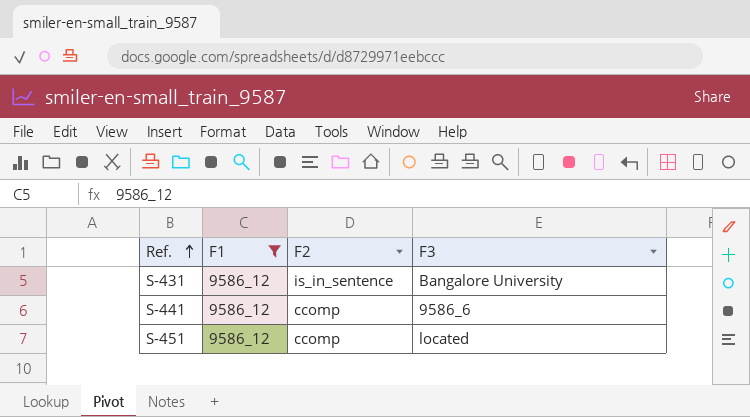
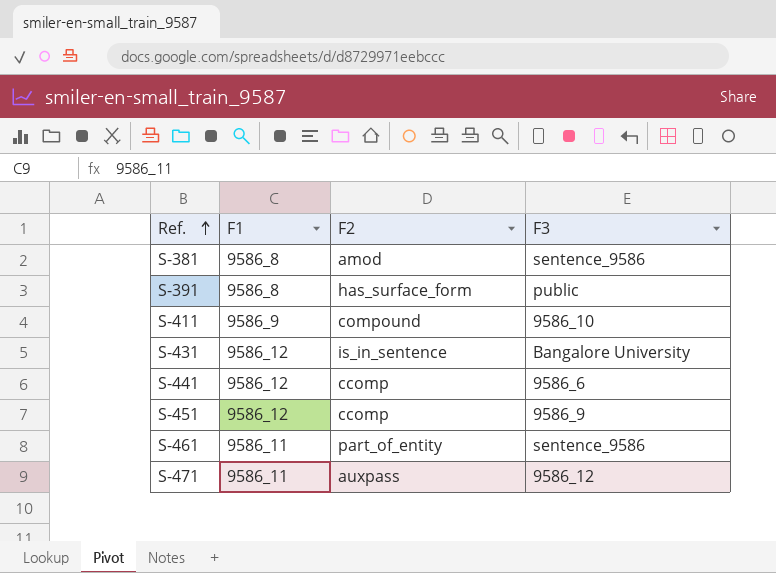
filter: F1 = 9586_12 -> none
S-451 | F3: located -> 9586_9

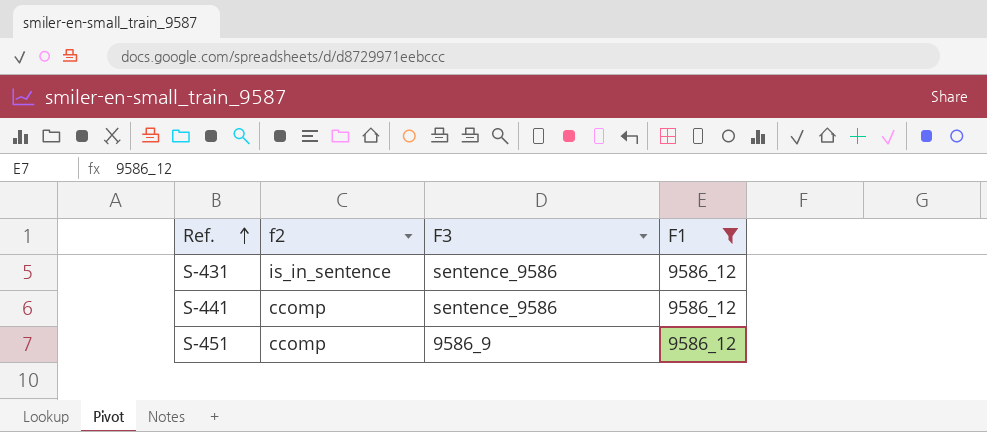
filter: none -> F1 = 9586_12
column name: F2 -> f2
column F1 | position: 2 -> 4
S-431 | F3: Bangalore University -> sentence_9586
S-441 | F3: 9586_6 -> sentence_9586

